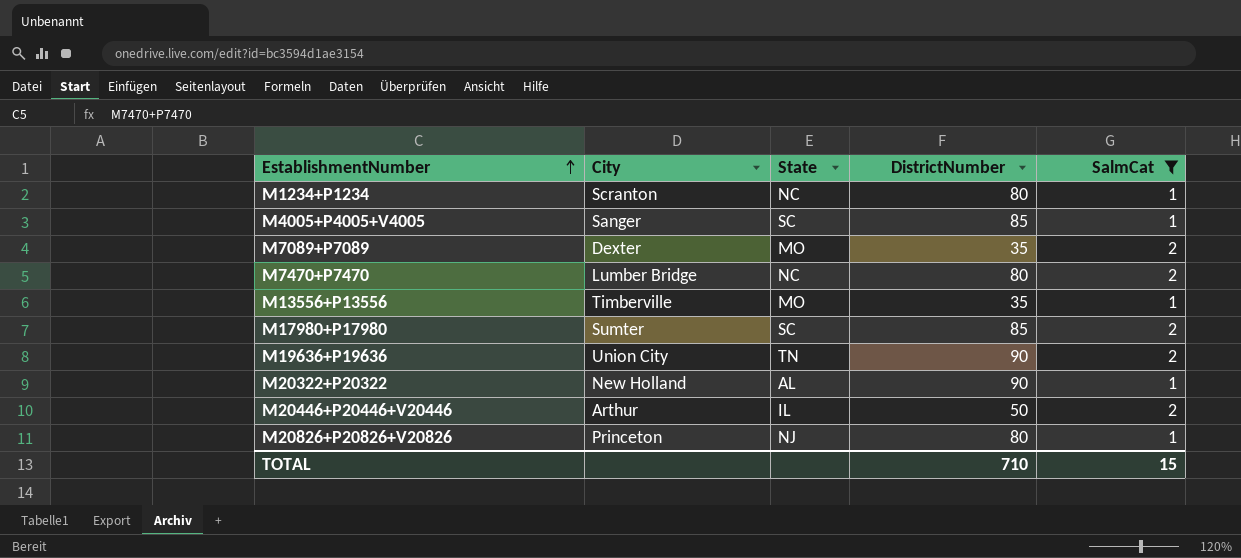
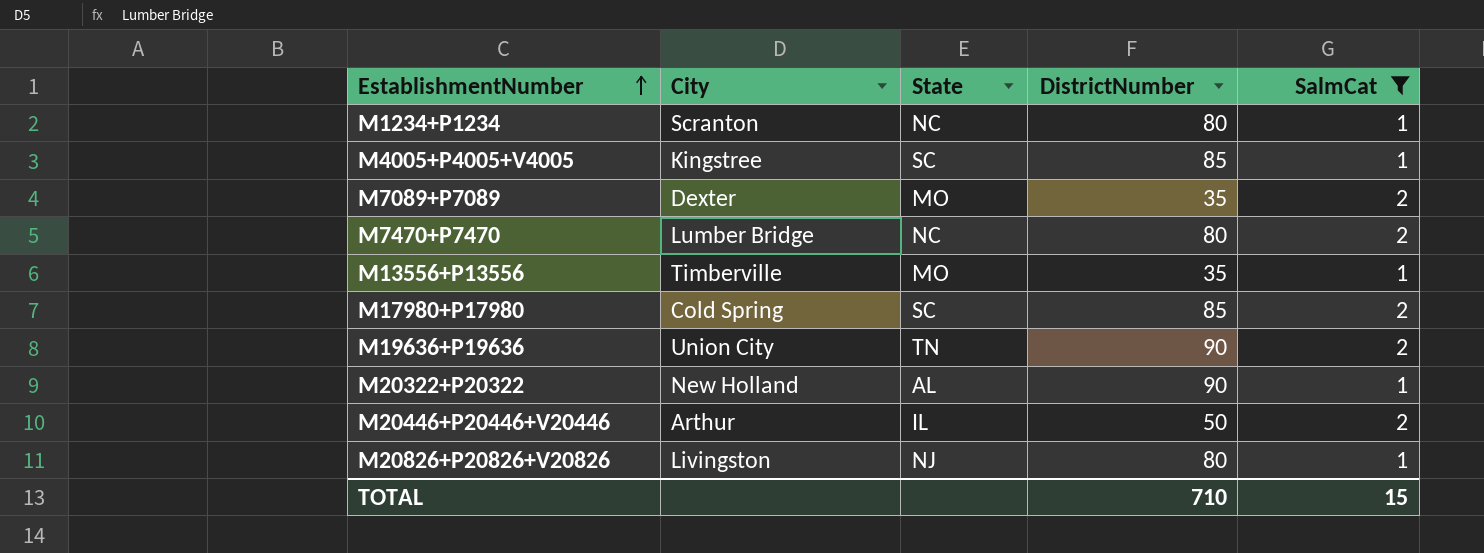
M4005+P4005+V4005 | City: Sanger -> Kingstree
M17980+P17980 | City: Sumter -> Cold Spring
M20826+P20826+V20826 | City: Princeton -> Livingston

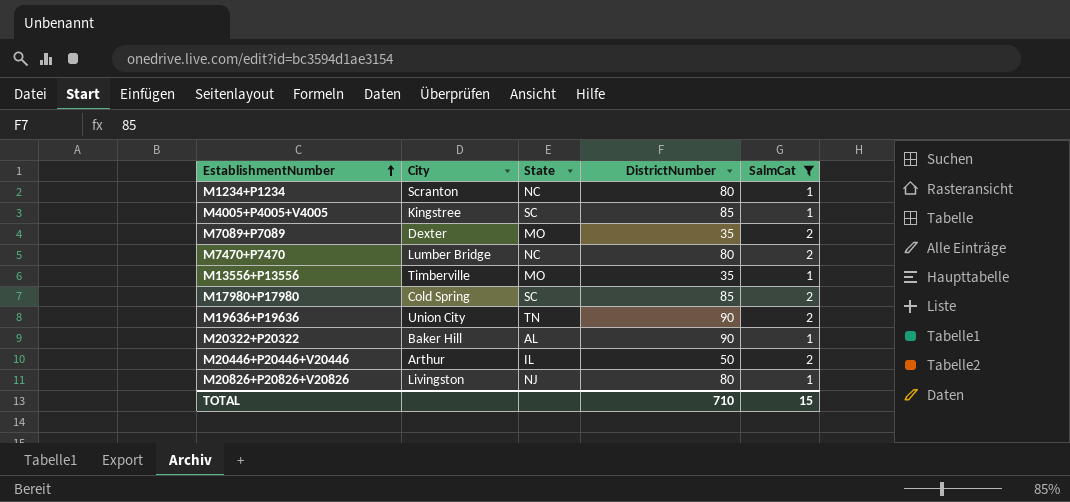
M20322+P20322 | City: New Holland -> Baker Hill

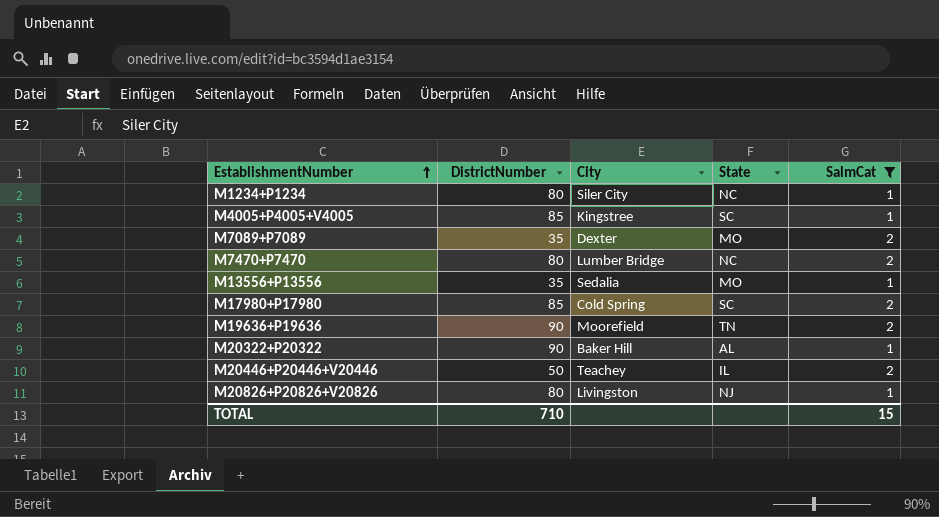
column DistrictNumber | position: 4 -> 2
M1234+P1234 | City: Scranton -> Siler City
M13556+P13556 | City: Timberville -> Sedalia
M19636+P19636 | City: Union City -> Moorefield
M20446+P20446+V20446 | City: Arthur -> Teachey

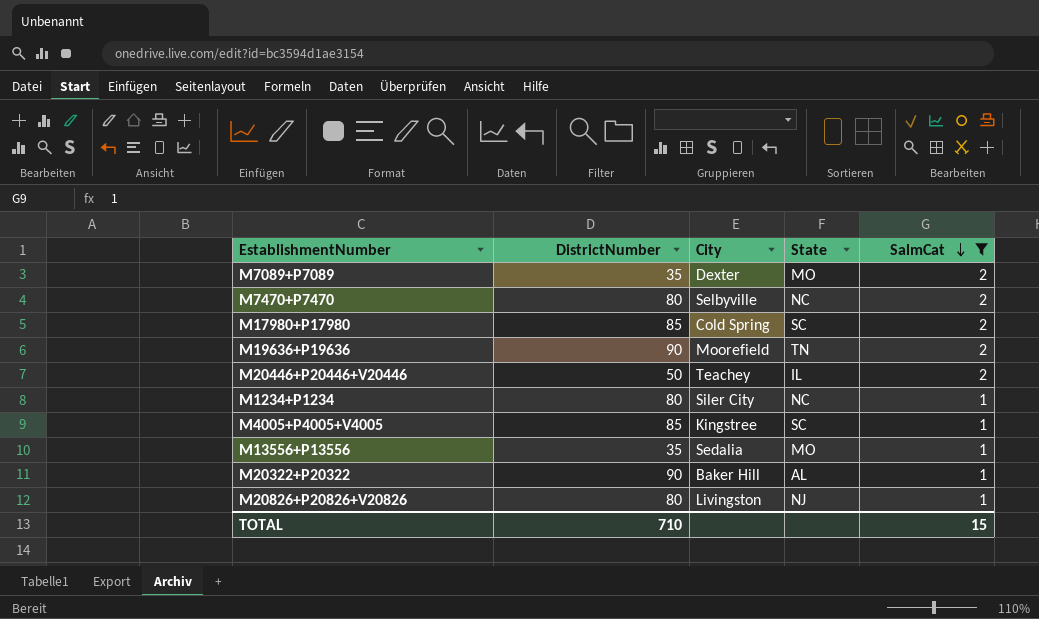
row order: EstablishmentNumber ascending -> SalmCat descending
M7470+P7470 | City: Lumber Bridge -> Selbyville

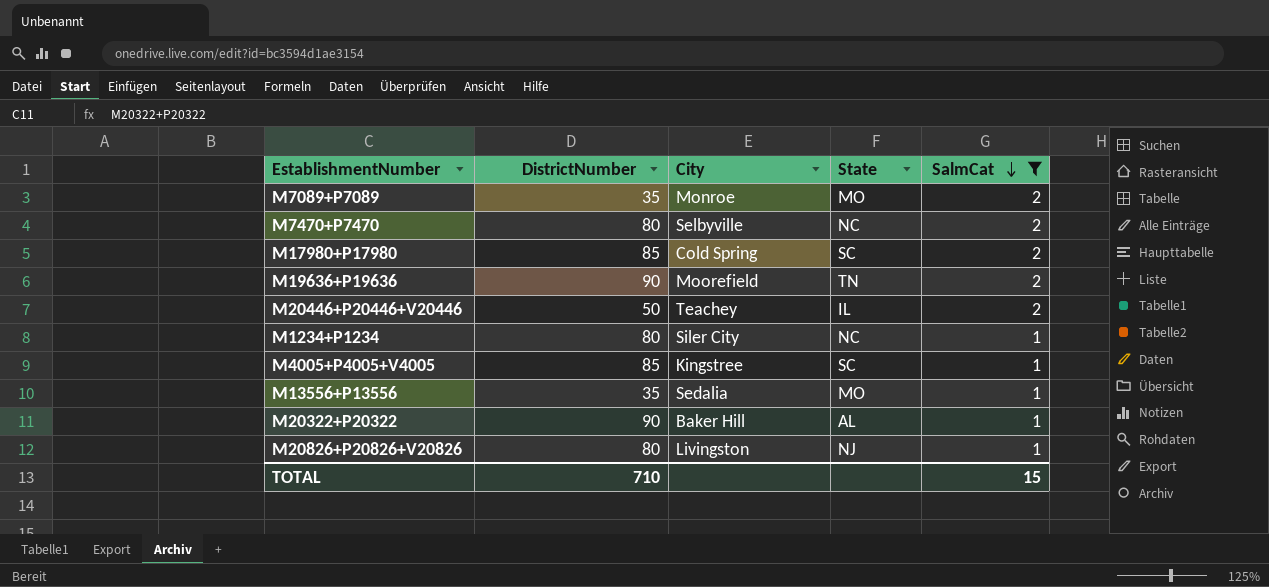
M7089+P7089 | City: Dexter -> Monroe

